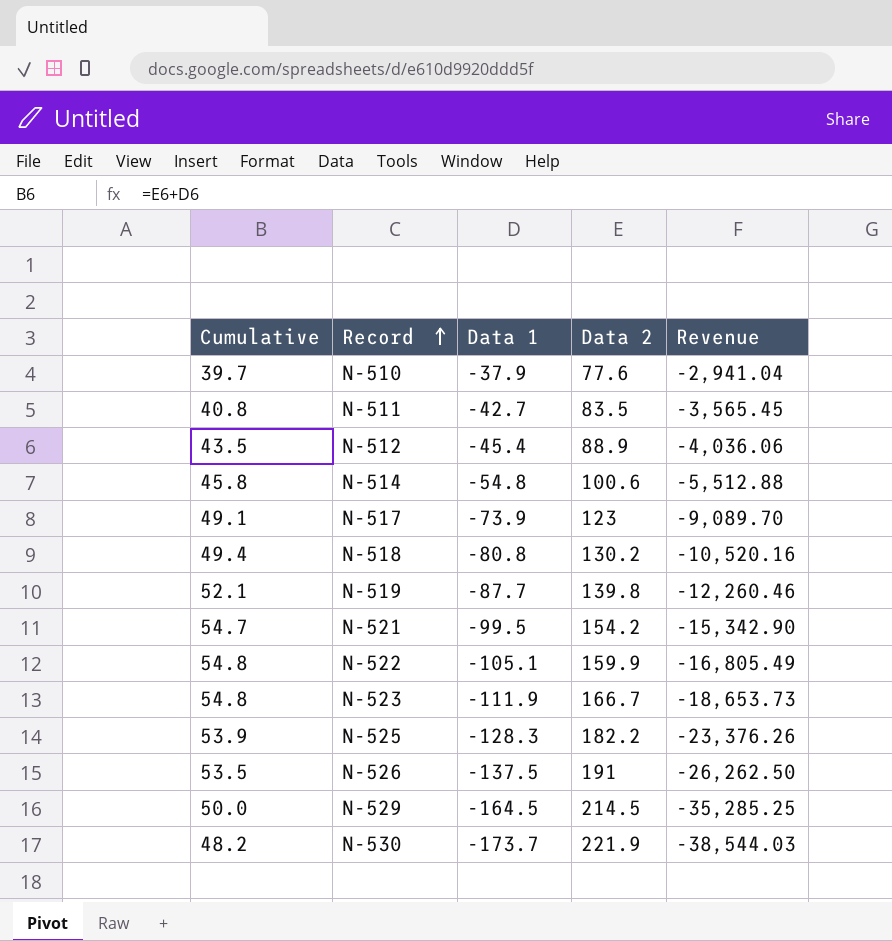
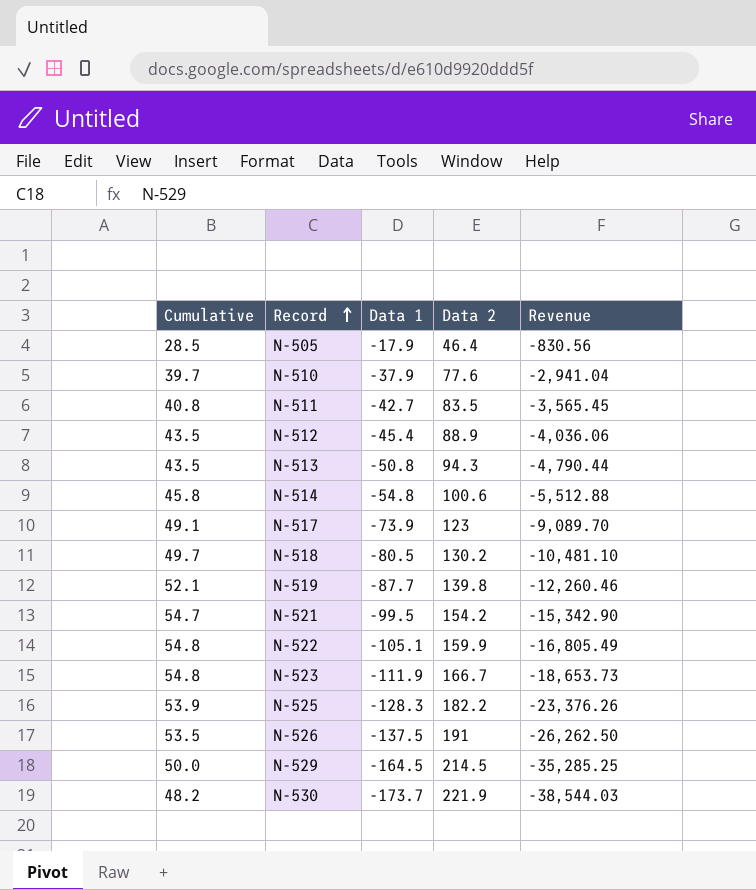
row N-505: none -> 28.5 | -17.9 | 46.4 | -830.56
row N-513: none -> 43.5 | -50.8 | 94.3 | -4,790.44
N-518 | Cumulative: 49.4 -> 49.7
N-518 | Data 1: -80.8 -> -80.5
N-518 | Revenue: -10,520.16 -> -10,481.10

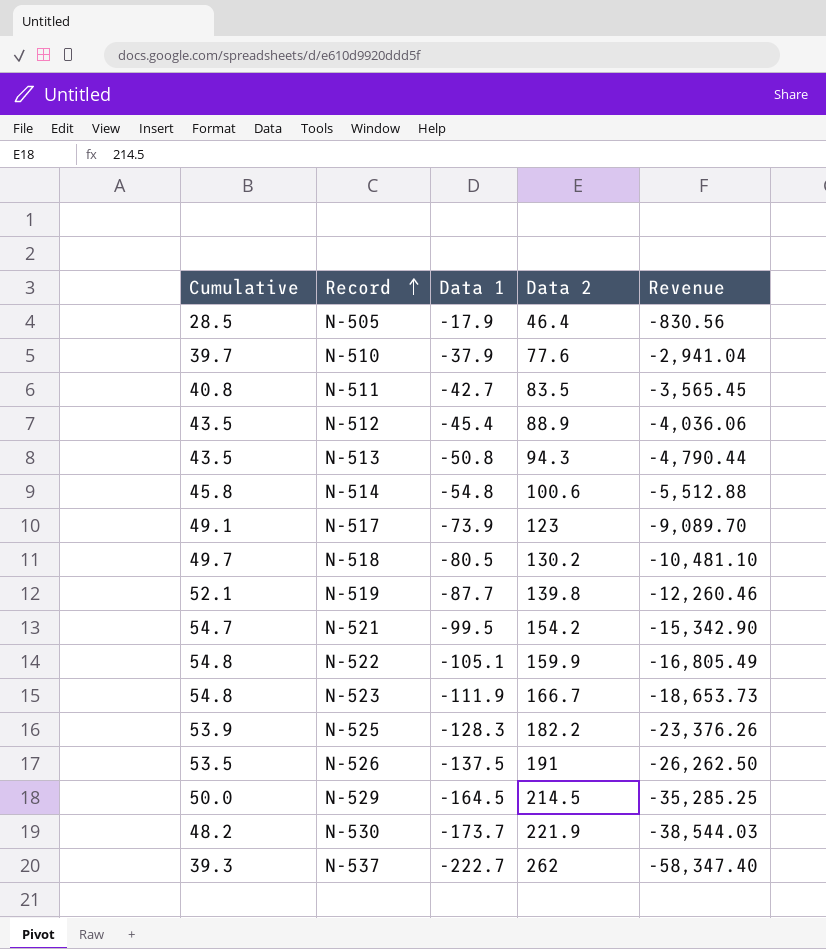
row N-537: none -> 39.3 | -222.7 | 262 | -58,347.40

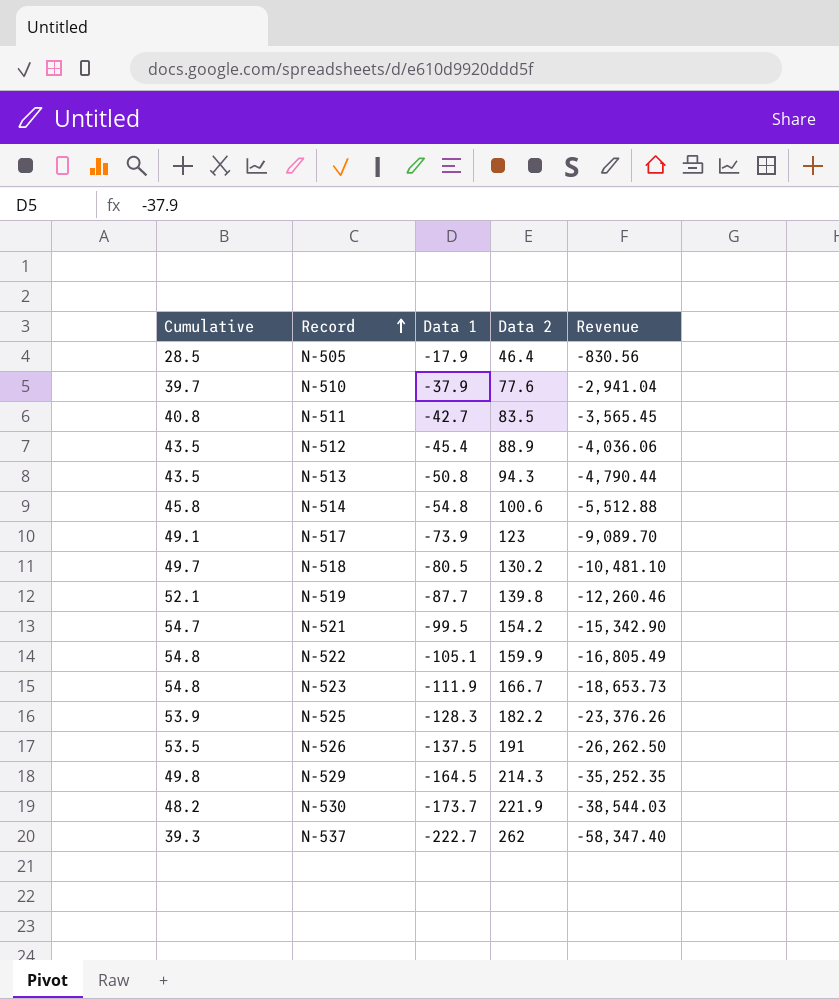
N-529 | Cumulative: 50.0 -> 49.8
N-529 | Data 2: 214.5 -> 214.3
N-529 | Revenue: -35,285.25 -> -35,252.35

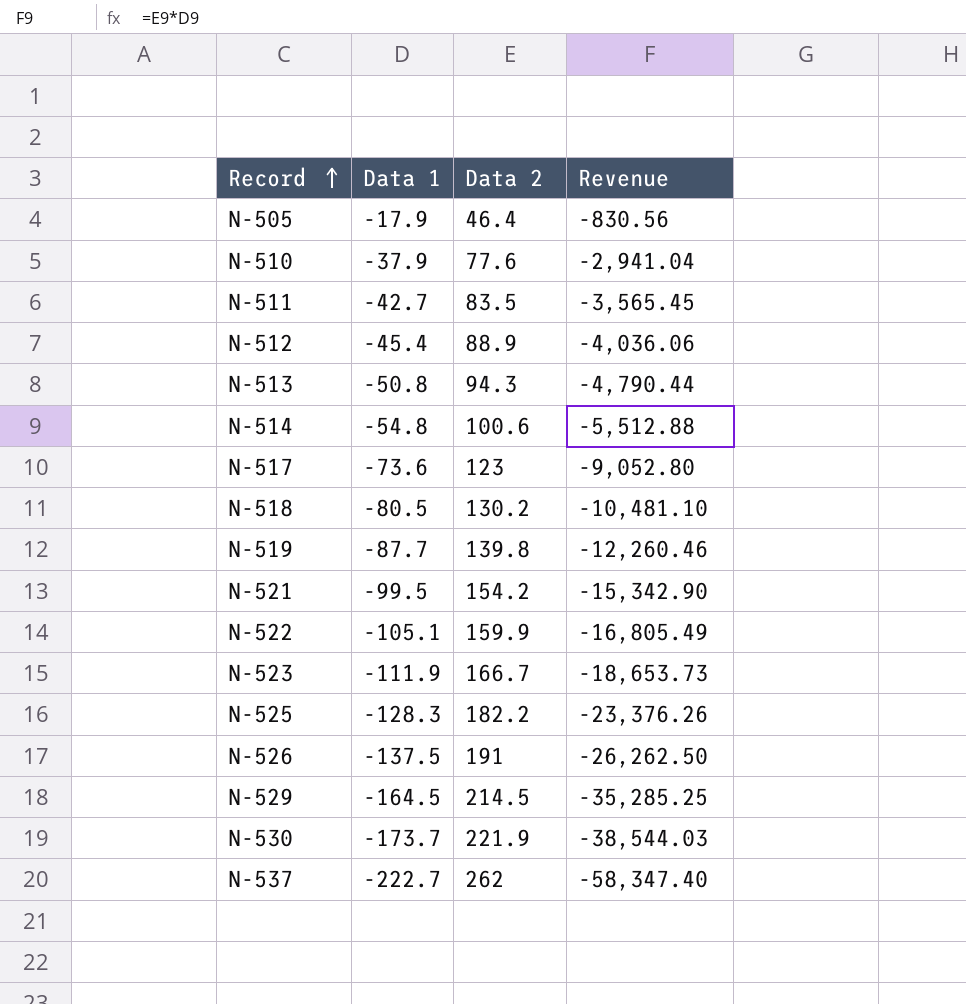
column Cumulative | formula: [Data 1] + [Data 2] -> none
N-517 | Data 1: -73.9 -> -73.6
N-517 | Revenue: -9,089.70 -> -9,052.80
N-529 | Data 2: 214.3 -> 214.5
N-529 | Revenue: -35,252.35 -> -35,285.25

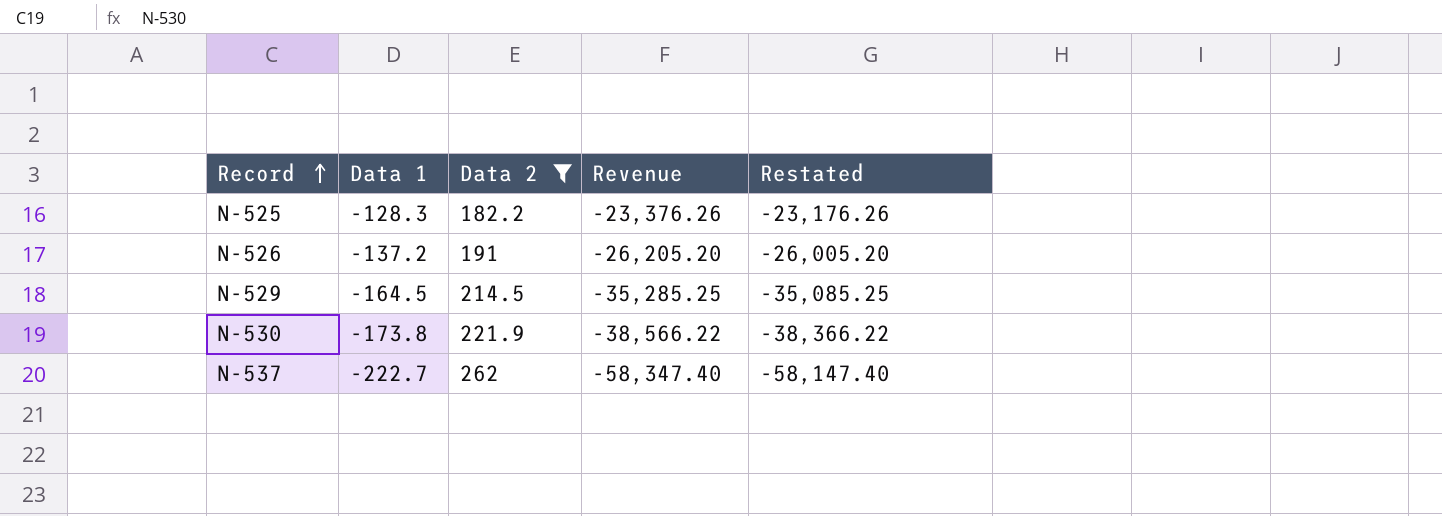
filter: none -> Data 2 >= 182.2
column Restated | formula: none -> [Revenue] + 200
N-526 | Data 1: -137.5 -> -137.2
N-526 | Revenue: -26,262.50 -> -26,205.20
N-530 | Data 1: -173.7 -> -173.8
N-530 | Revenue: -38,544.03 -> -38,566.22

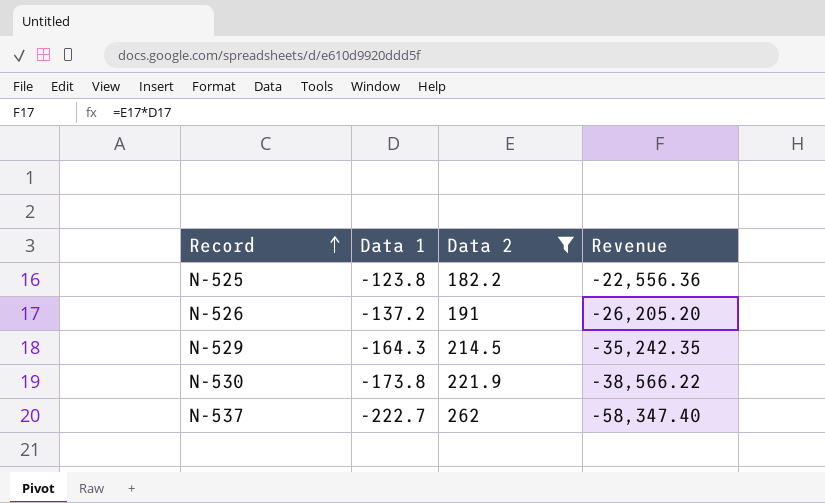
column Restated | formula: [Revenue] + 200 -> none
N-525 | Data 1: -128.3 -> -123.8
N-525 | Revenue: -23,376.26 -> -22,556.36
N-529 | Data 1: -164.5 -> -164.3
N-529 | Revenue: -35,285.25 -> -35,242.35

